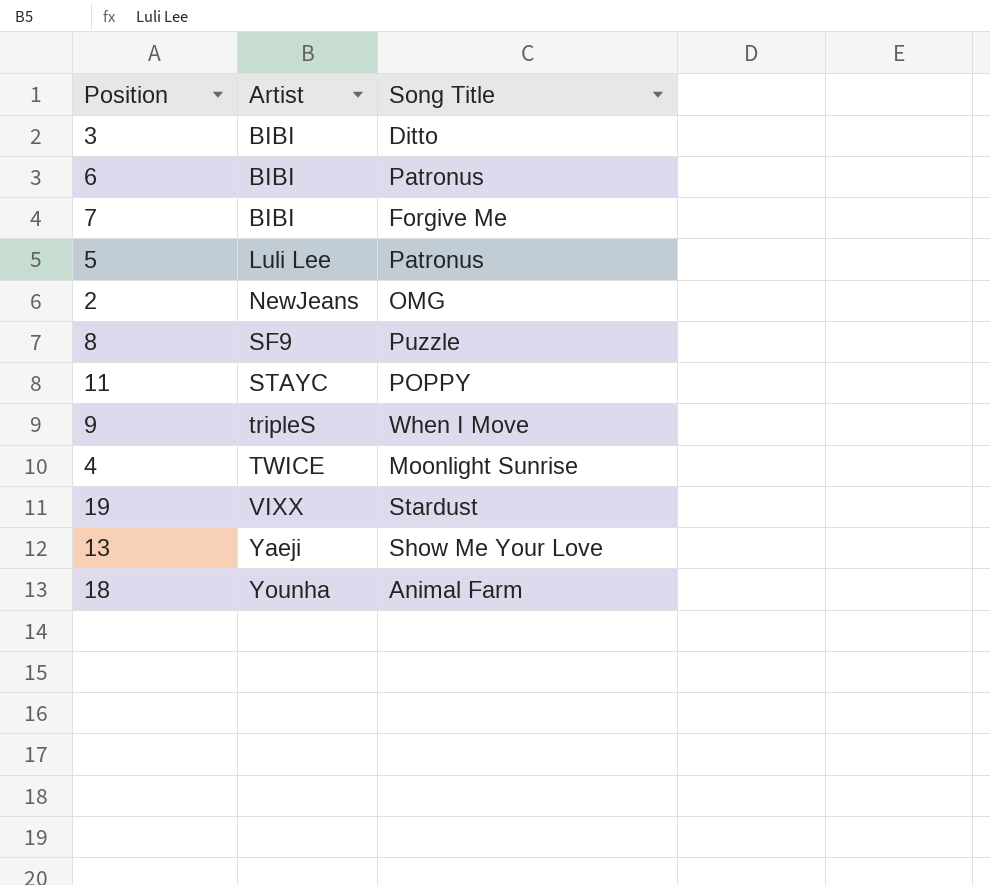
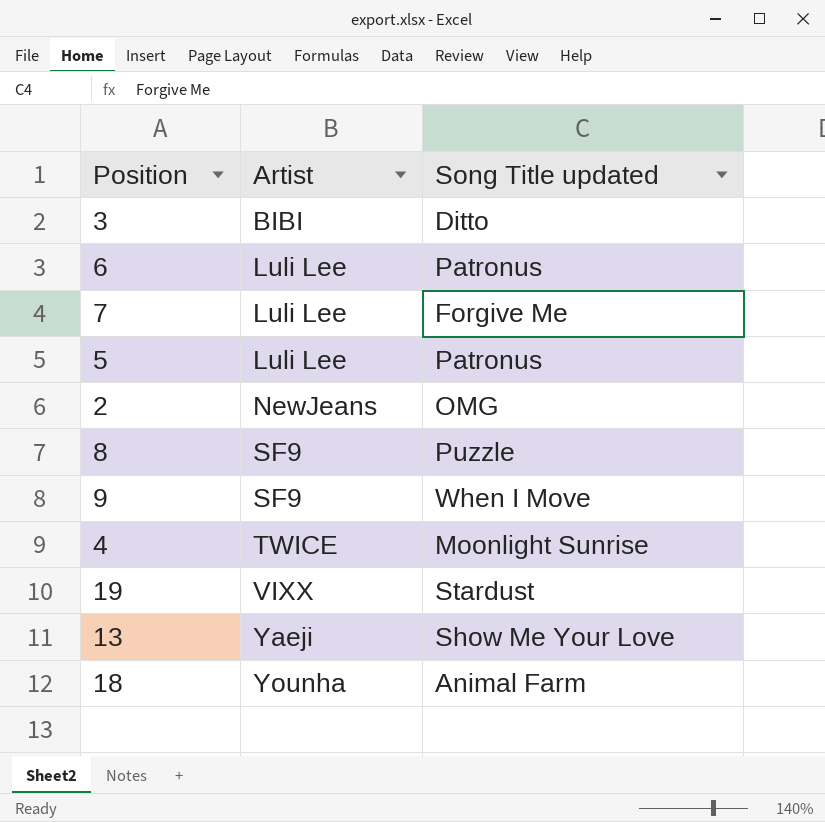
column name: Song Title -> Song Title updated
row 11: STAYC | POPPY -> none
6 | Artist: BIBI -> Luli Lee
7 | Artist: BIBI -> Luli Lee
9 | Artist: tripleS -> SF9

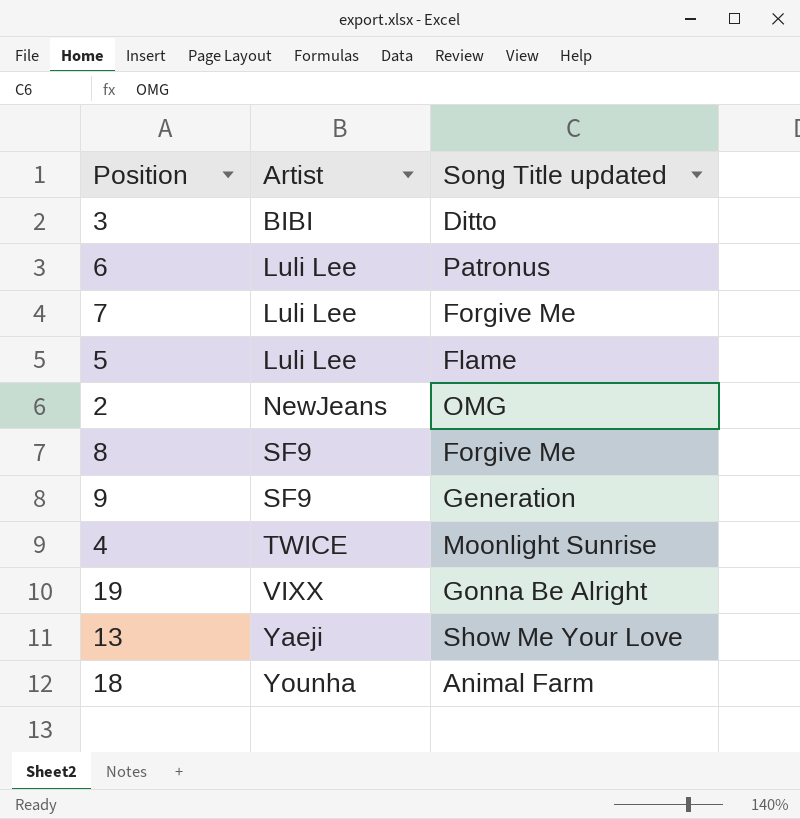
5 | Song Title updated: Patronus -> Flame
8 | Song Title updated: Puzzle -> Forgive Me
9 | Song Title updated: When I Move -> Generation
19 | Song Title updated: Stardust -> Gonna Be Alright

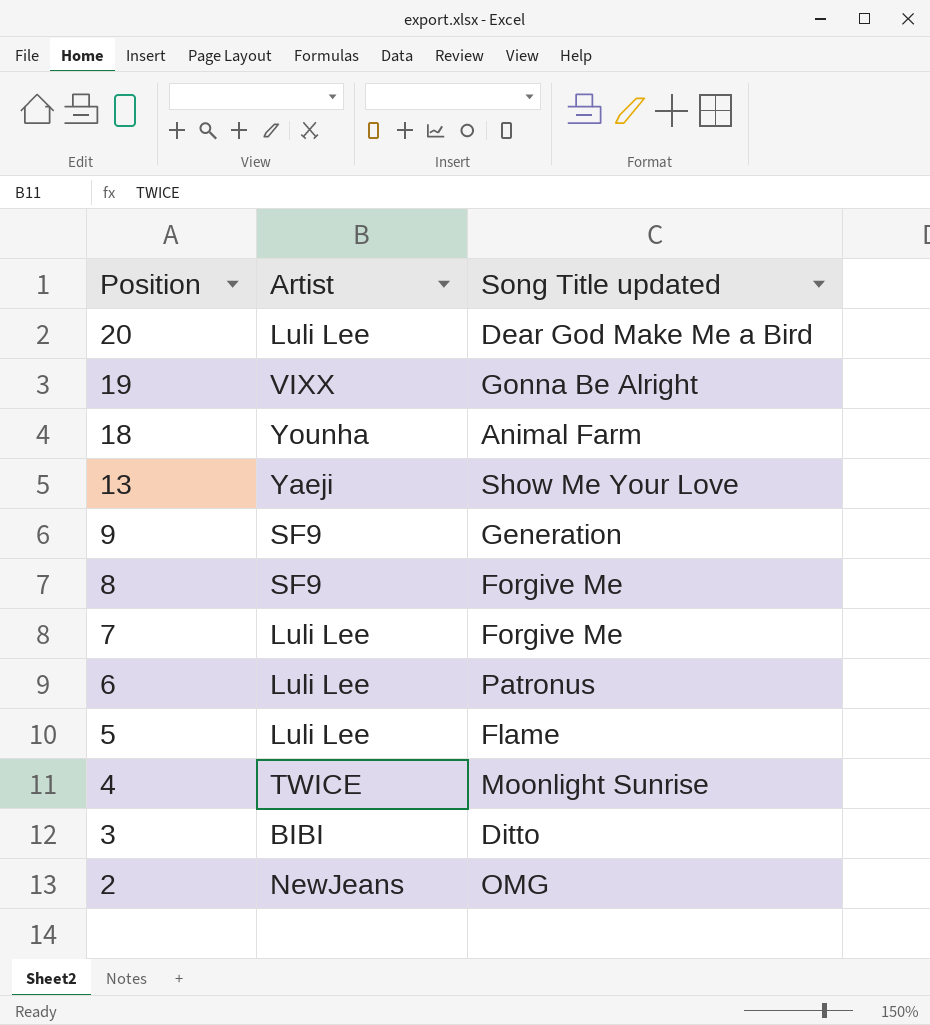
row order: Artist ascending -> Position descending
row 20: none -> Luli Lee | Dear God Make Me a Bird

